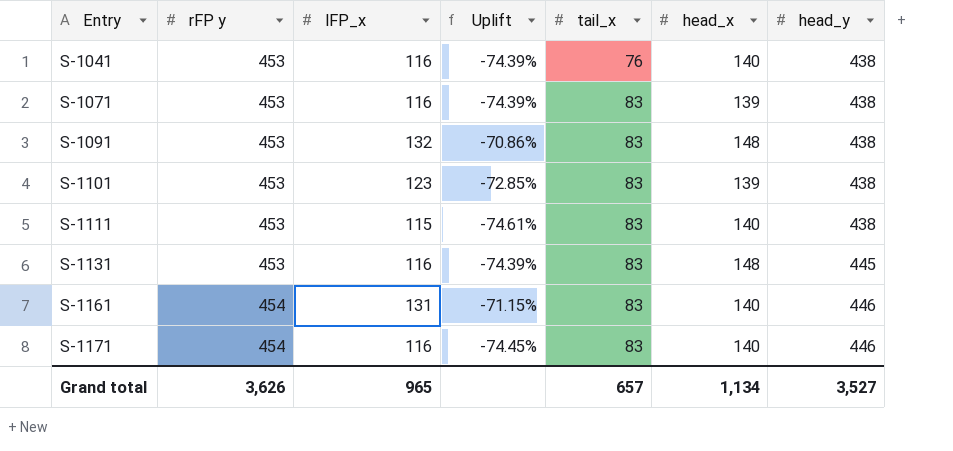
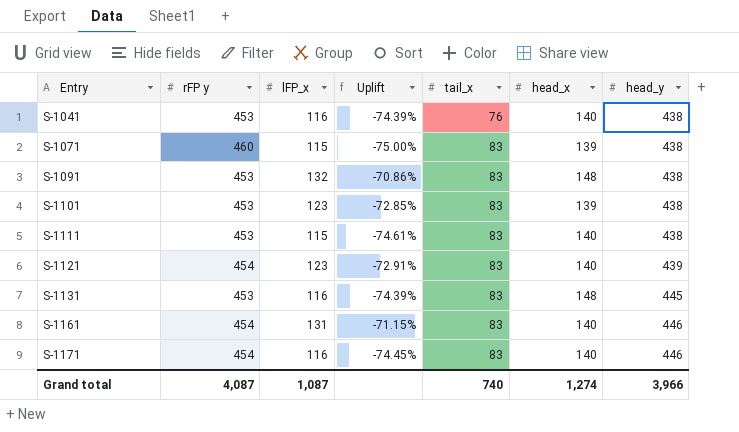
S-1071 | rFP y: 453 -> 460
S-1071 | lFP_x: 116 -> 115
S-1071 | Uplift: -74.39% -> -75.00%
row S-1121: none -> 454 | 123 | -72.91% | 83 | 140 | 439
Grand total | rFP y: 3,626 -> 4,087
Grand total | lFP_x: 965 -> 1,087
Grand total | tail_x: 657 -> 740
Grand total | head_x: 1,134 -> 1,274
Grand total | head_y: 3,527 -> 3,966

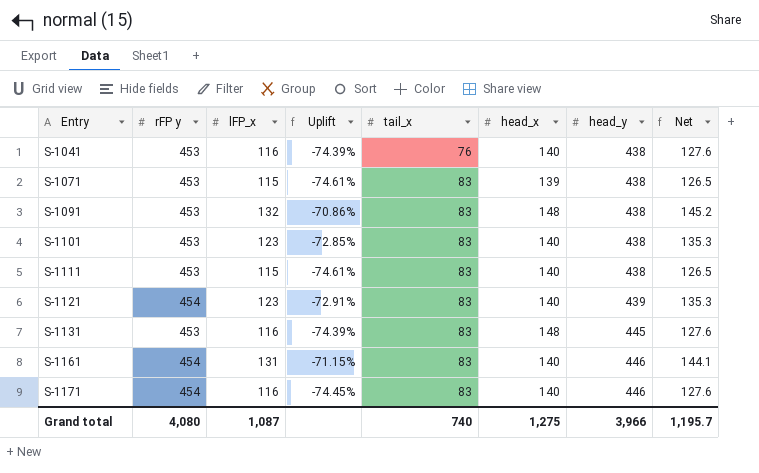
column Net | formula: none -> [lFP_x] * 1.1
S-1071 | rFP y: 460 -> 453
S-1071 | Uplift: -75.00% -> -74.61%
S-1101 | head_x: 139 -> 140
Grand total | rFP y: 4,087 -> 4,080
Grand total | head_x: 1,274 -> 1,275

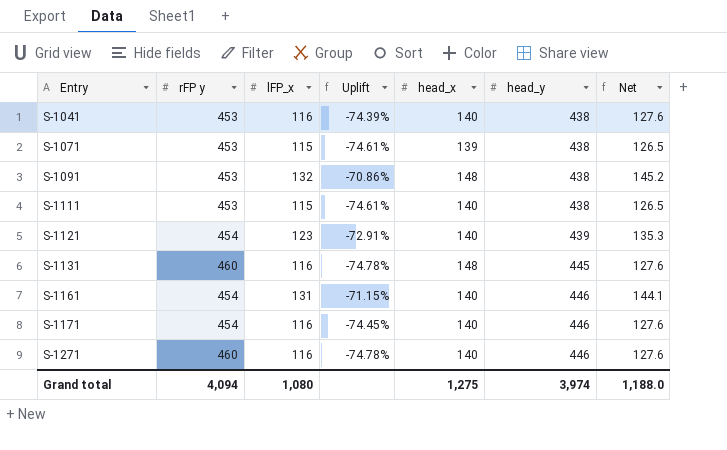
column tail_x | position: 5 -> none
row S-1101: 453 | 123 | -72.85% | 83 | 140 | 438 | 135.3 -> none
S-1131 | rFP y: 453 -> 460
S-1131 | Uplift: -74.39% -> -74.78%
row S-1271: none -> 460 | 116 | -74.78% | 140 | 446 | 127.6
Grand total | rFP y: 4,080 -> 4,094
Grand total | lFP_x: 1,087 -> 1,080
Grand total | head_y: 3,966 -> 3,974
Grand total | Net: 1,195.7 -> 1,188.0

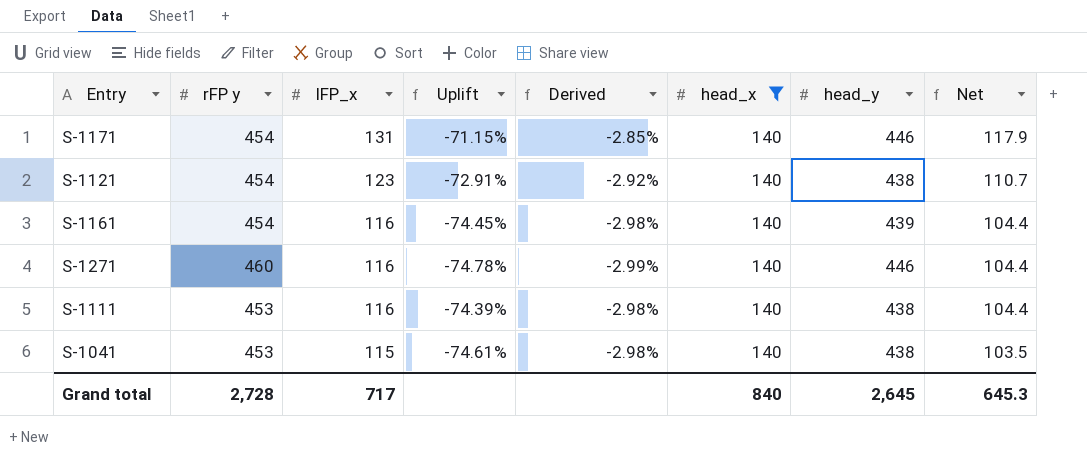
filter: none -> head_x = 140
row order: Entry ascending -> lFP_x descending
column Derived | formula: none -> [Uplift] * 0.04
column Net | formula: [lFP_x] * 1.1 -> [lFP_x] * 0.9
S-1171 | lFP_x: 116 -> 131
S-1171 | Uplift: -74.45% -> -71.15%
S-1121 | head_y: 439 -> 438
S-1161 | lFP_x: 131 -> 116
S-1161 | Uplift: -71.15% -> -74.45%
S-1161 | head_y: 446 -> 439
S-1111 | lFP_x: 115 -> 116
S-1111 | Uplift: -74.61% -> -74.39%
S-1041 | lFP_x: 116 -> 115
S-1041 | Uplift: -74.39% -> -74.61%
Grand total | rFP y: 4,094 -> 2,728
Grand total | lFP_x: 1,080 -> 717
Grand total | head_x: 1,275 -> 840
Grand total | head_y: 3,974 -> 2,645
Grand total | Net: 1,188.0 -> 645.3

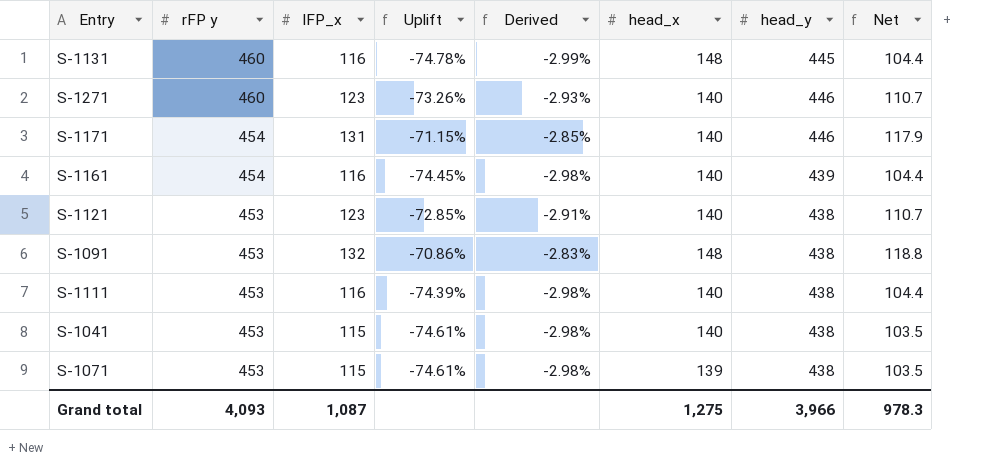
filter: head_x = 140 -> none
row order: lFP_x descending -> rFP y descending
S-1271 | lFP_x: 116 -> 123
S-1271 | Uplift: -74.78% -> -73.26%
S-1271 | Derived: -2.99% -> -2.93%
S-1271 | Net: 104.4 -> 110.7
S-1121 | rFP y: 454 -> 453
S-1121 | Uplift: -72.91% -> -72.85%
S-1121 | Derived: -2.92% -> -2.91%
Grand total | rFP y: 2,728 -> 4,093
Grand total | lFP_x: 717 -> 1,087
Grand total | head_x: 840 -> 1,275
Grand total | head_y: 2,645 -> 3,966
Grand total | Net: 645.3 -> 978.3

